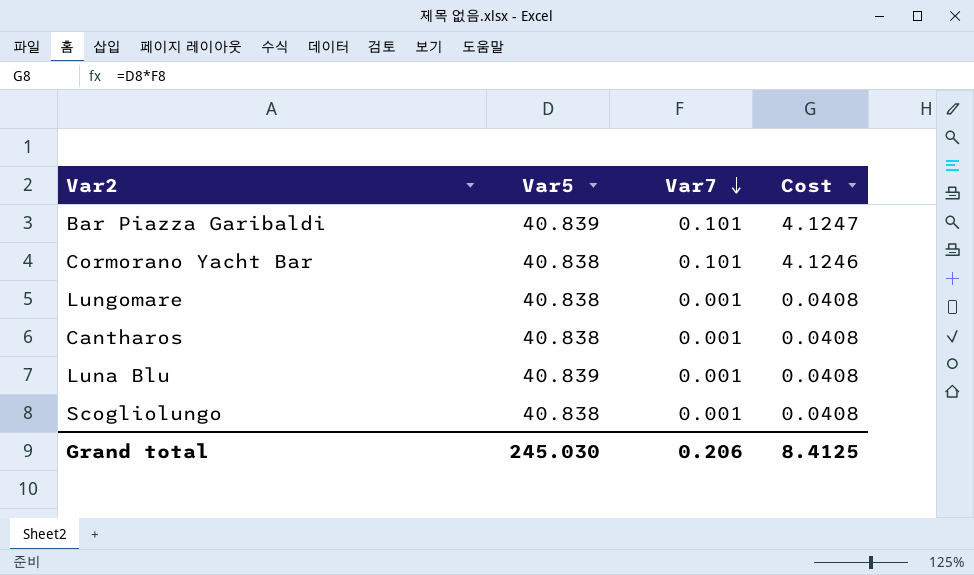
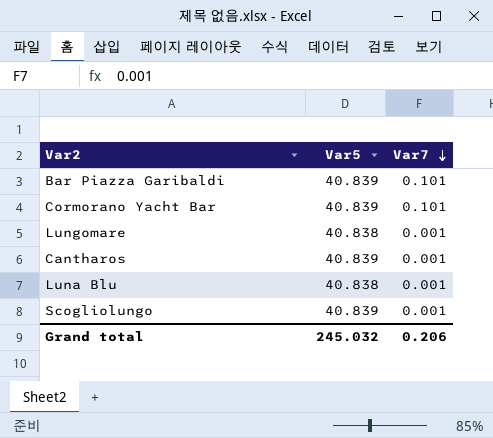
column Cost | formula: [Var5] * [Var7] -> none
Cormorano Yacht Bar | Var5: 40.838 -> 40.839
Cantharos | Var5: 40.838 -> 40.839
Luna Blu | Var5: 40.839 -> 40.838
Scogliolungo | Var5: 40.838 -> 40.839
Grand total | Var5: 245.030 -> 245.032

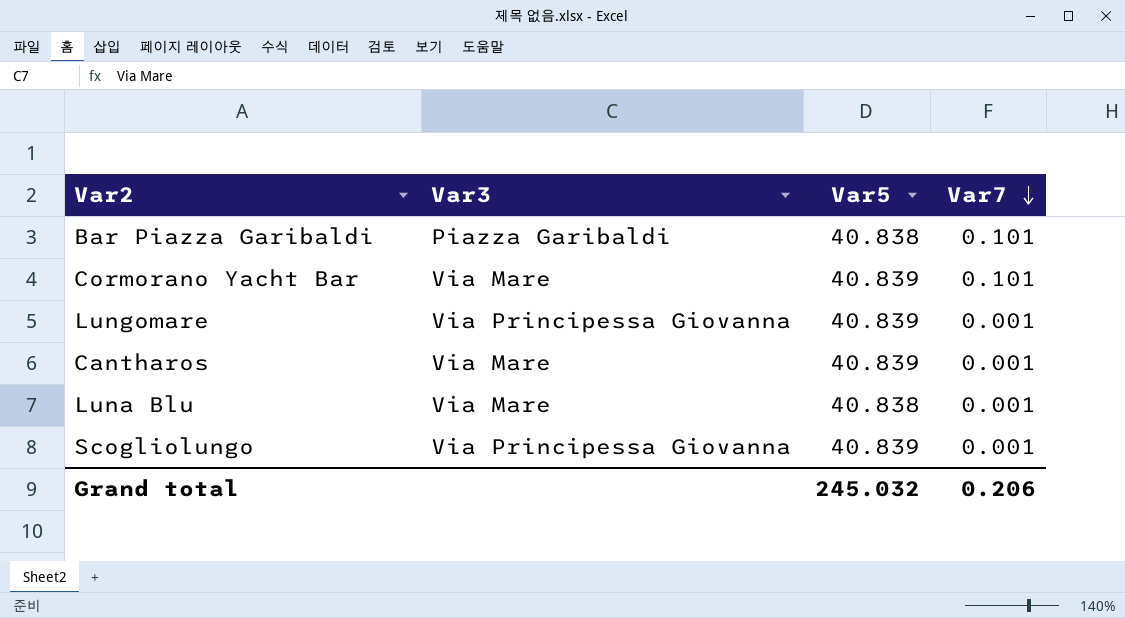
column Var3 | position: none -> 2
Bar Piazza Garibaldi | Var5: 40.839 -> 40.838
Lungomare | Var5: 40.838 -> 40.839

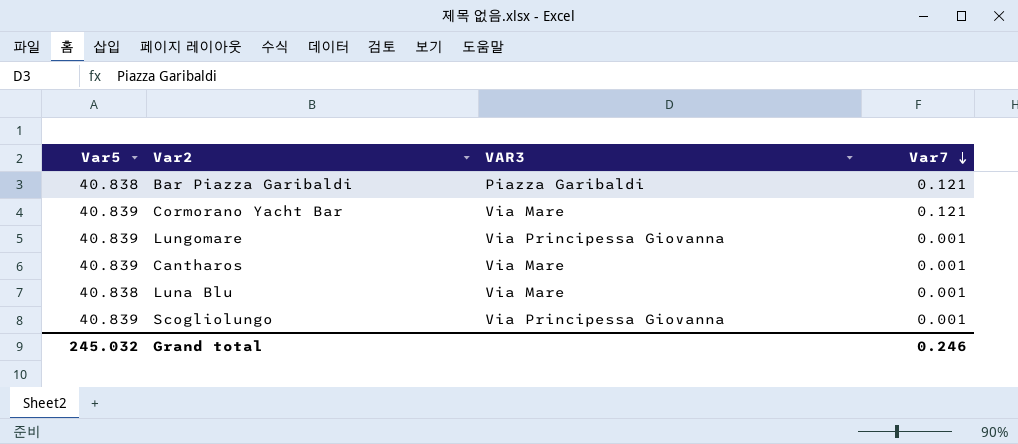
column Var5 | position: 3 -> 1
column name: Var3 -> VAR3
Bar Piazza Garibaldi | Var7: 0.101 -> 0.121
Cormorano Yacht Bar | Var7: 0.101 -> 0.121
Grand total | Var7: 0.206 -> 0.246

